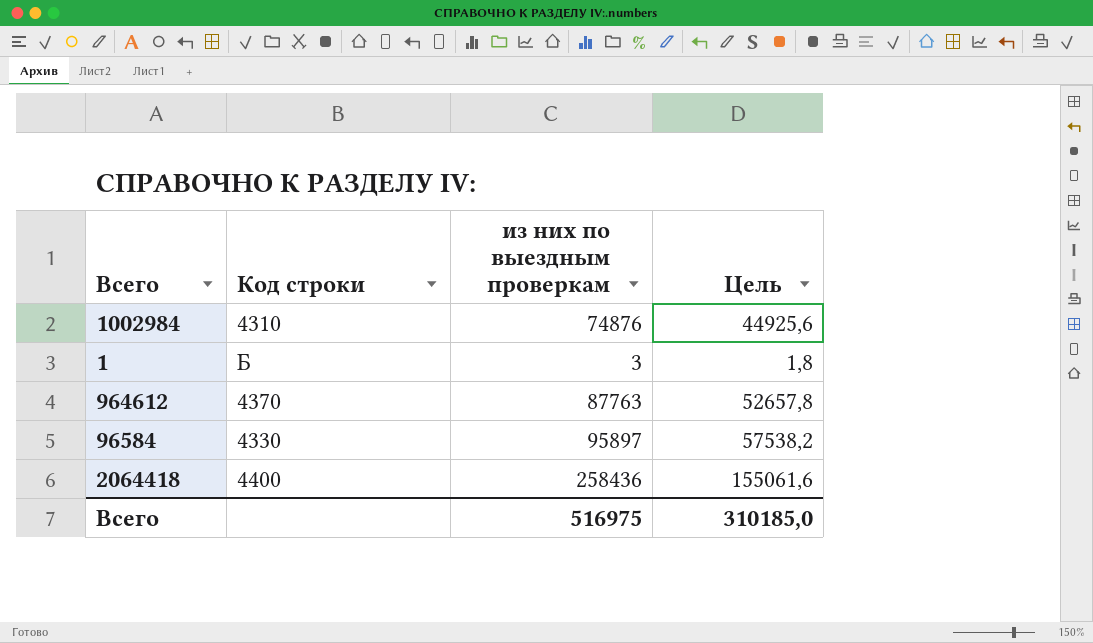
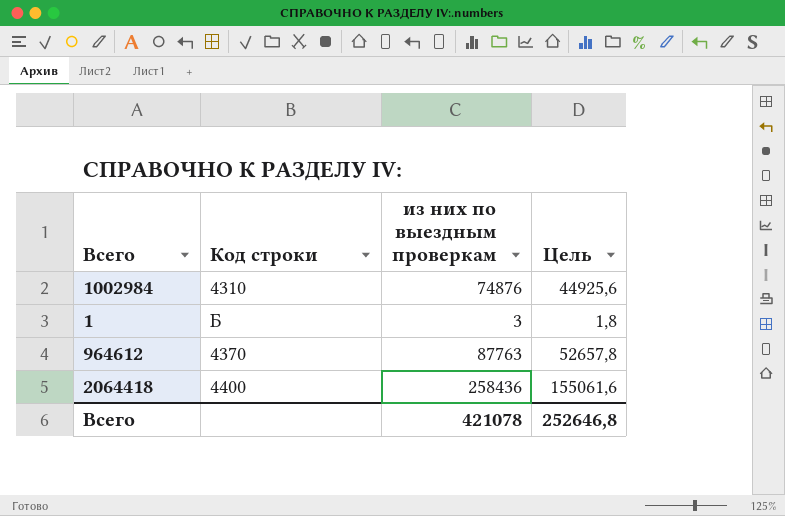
row 96584: 4330 | 95897 | 57538,2 -> none
Всего | из них по выездным проверкам: 516975 -> 421078
Всего | Цель: 310185,0 -> 252646,8

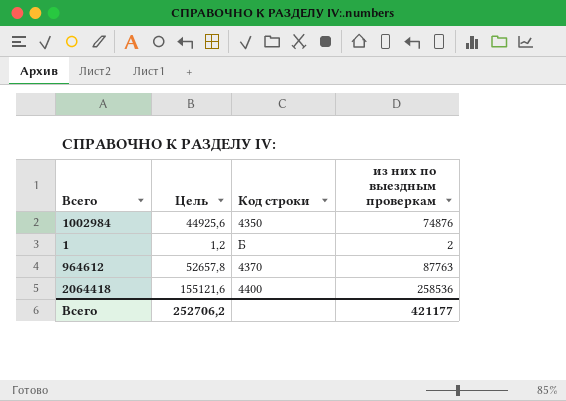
column Цель | position: 4 -> 2
1002984 | Код строки: 4310 -> 4350
1 | Цель: 1,8 -> 1,2
1 | из них по выездным проверкам: 3 -> 2
2064418 | Цель: 155061,6 -> 155121,6
2064418 | из них по выездным проверкам: 258436 -> 258536
Всего | Цель: 252646,8 -> 252706,2
Всего | из них по выездным проверкам: 421078 -> 421177

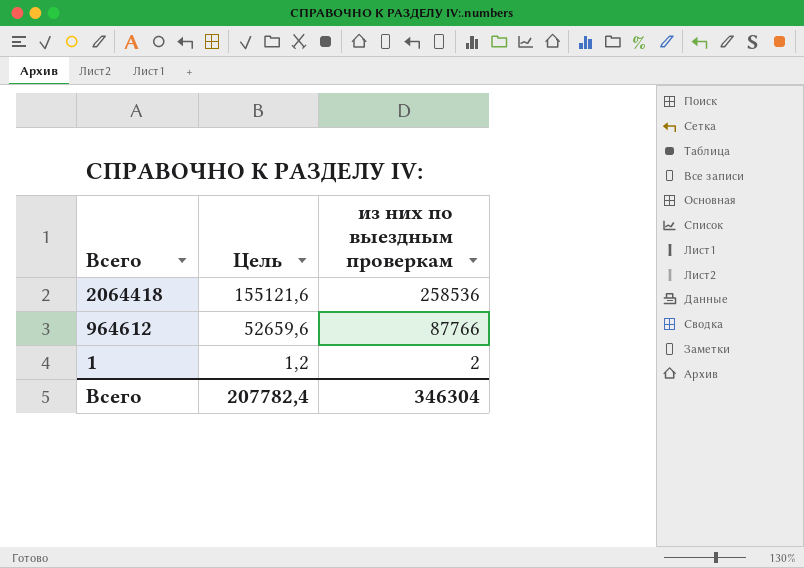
row order: none -> Всего descending
column Код строки | position: 3 -> none
row 1002984: 44925,6 | 4350 | 74876 -> none
964612 | Цель: 52657,8 -> 52659,6
964612 | из них по выездным проверкам: 87763 -> 87766
Всего | Цель: 252706,2 -> 207782,4
Всего | из них по выездным проверкам: 421177 -> 346304

